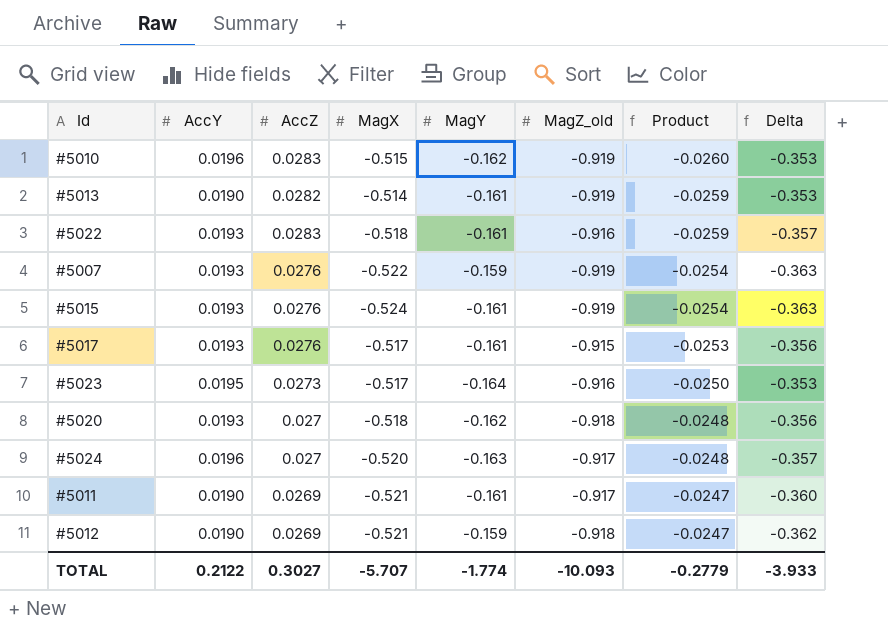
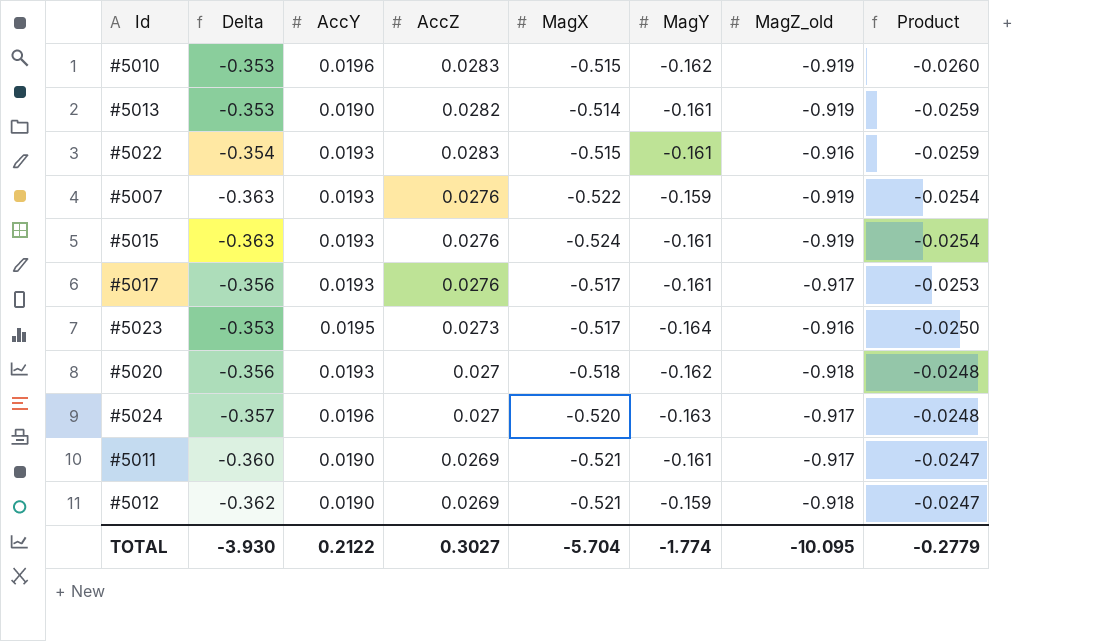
column Delta | position: 8 -> 2
#5022 | Delta: -0.357 -> -0.354
#5022 | MagX: -0.518 -> -0.515
#5017 | MagZ_old: -0.915 -> -0.917
TOTAL | Delta: -3.933 -> -3.930
TOTAL | MagX: -5.707 -> -5.704
TOTAL | MagZ_old: -10.093 -> -10.095

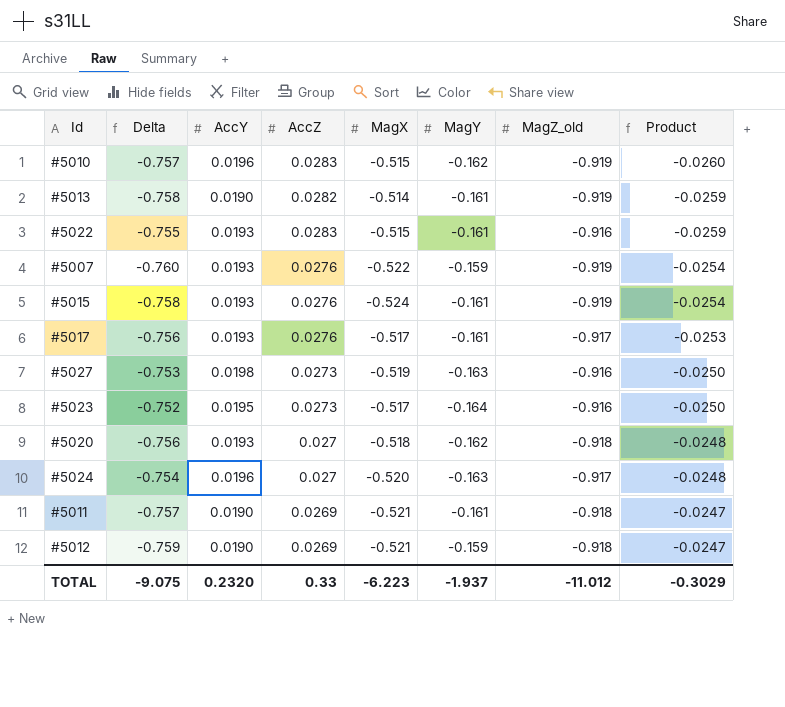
column Delta | formula: [MagX] - [MagY] -> [MagZ_old] - [MagY]
row #5027: none -> -0.753 | 0.0198 | 0.0273 | -0.519 | -0.163 | -0.916 | -0.0250
#5011 | MagZ_old: -0.917 -> -0.918
TOTAL | Delta: -3.930 -> -9.075
TOTAL | AccY: 0.2122 -> 0.2320
TOTAL | AccZ: 0.3027 -> 0.33
TOTAL | MagX: -5.704 -> -6.223
TOTAL | MagY: -1.774 -> -1.937
TOTAL | MagZ_old: -10.095 -> -11.012
TOTAL | Product: -0.2779 -> -0.3029

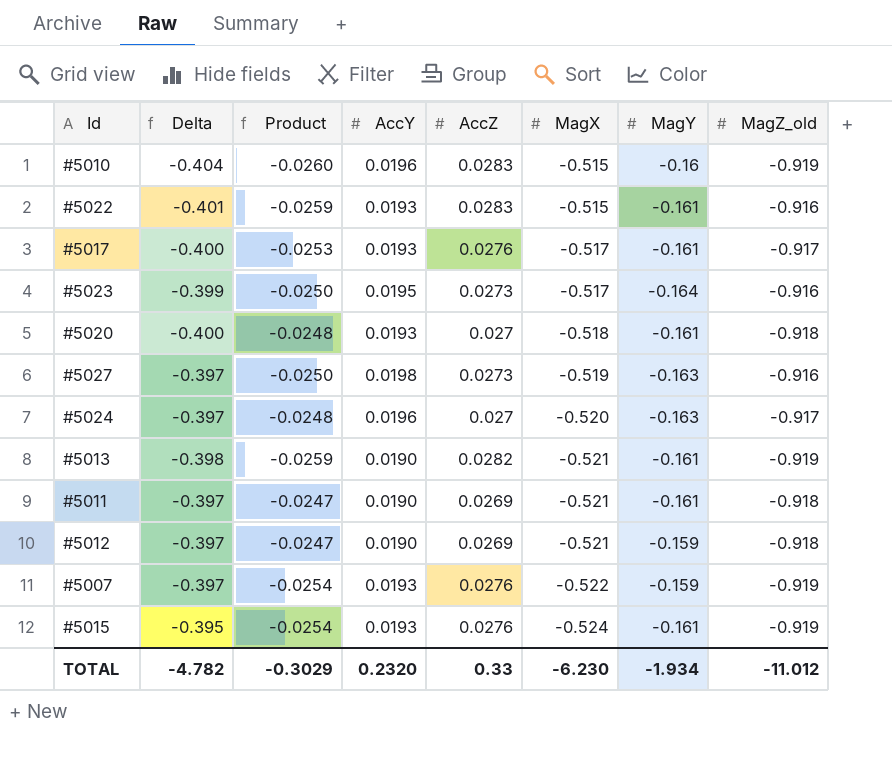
row order: Product ascending -> MagX descending
column Delta | formula: [MagZ_old] - [MagY] -> [MagZ_old] - [MagX]
column Product | position: 8 -> 3
#5010 | MagY: -0.162 -> -0.16
#5020 | MagY: -0.162 -> -0.161
#5013 | MagX: -0.514 -> -0.521
TOTAL | Delta: -9.075 -> -4.782
TOTAL | MagX: -6.223 -> -6.230
TOTAL | MagY: -1.937 -> -1.934

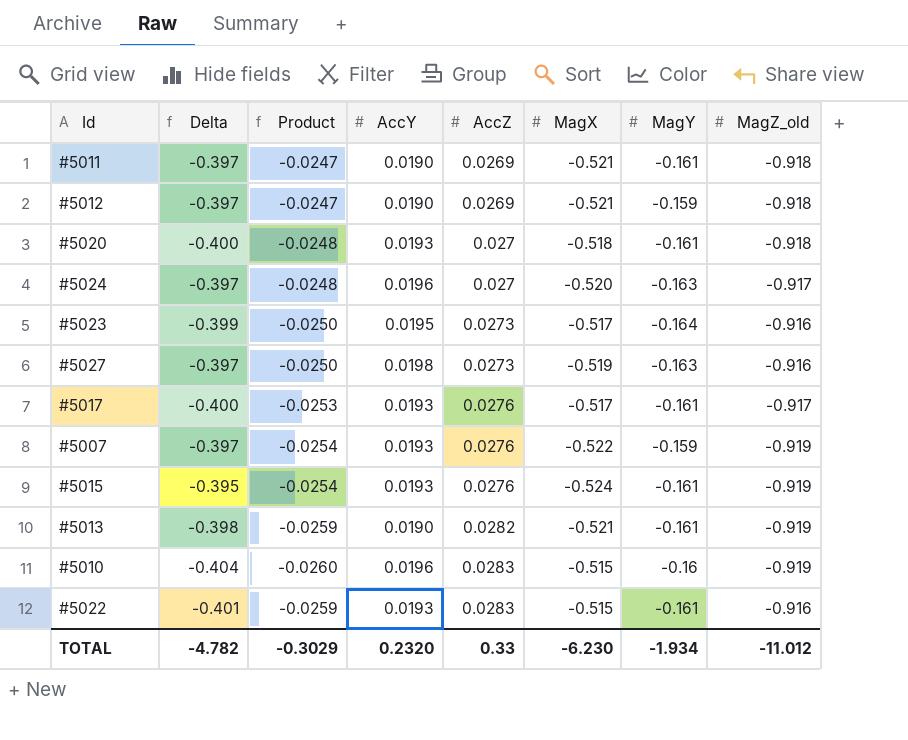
row order: MagX descending -> AccZ ascending

